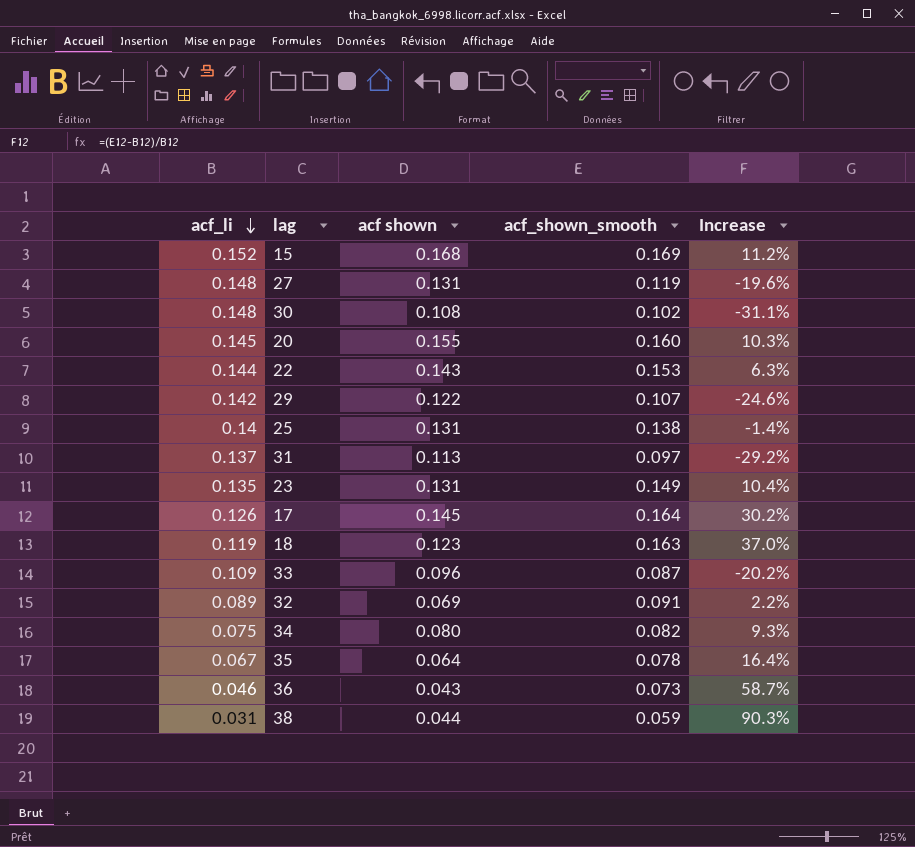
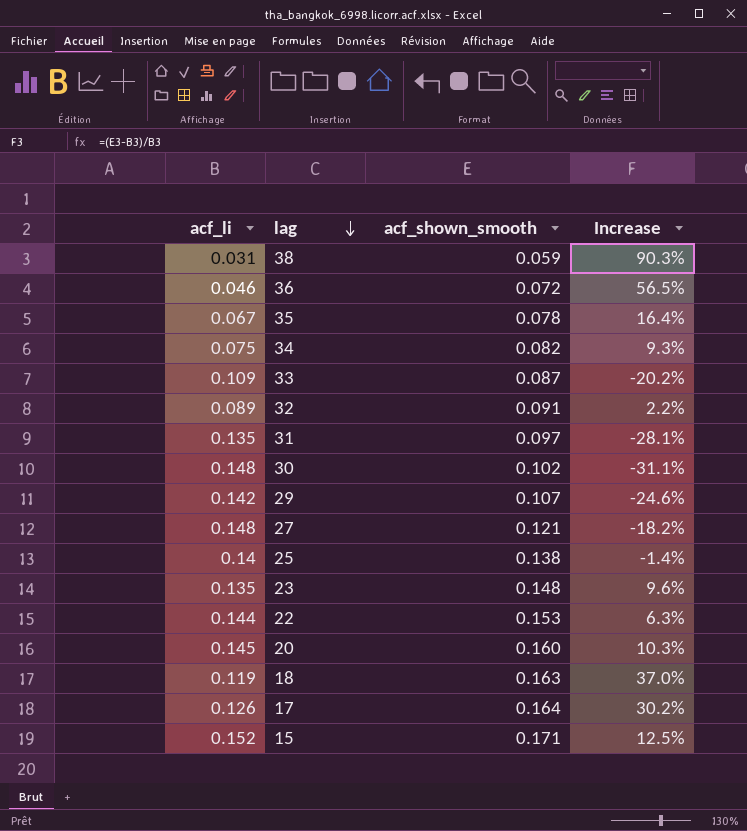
row order: acf_li descending -> lag descending
column acf shown | position: 3 -> none
36 | acf_shown_smooth: 0.073 -> 0.072
36 | Increase: 58.7% -> 56.5%
31 | acf_li: 0.137 -> 0.135
31 | Increase: -29.2% -> -28.1%
27 | acf_shown_smooth: 0.119 -> 0.121
27 | Increase: -19.6% -> -18.2%
23 | acf_shown_smooth: 0.149 -> 0.148
23 | Increase: 10.4% -> 9.6%
15 | acf_shown_smooth: 0.169 -> 0.171
15 | Increase: 11.2% -> 12.5%

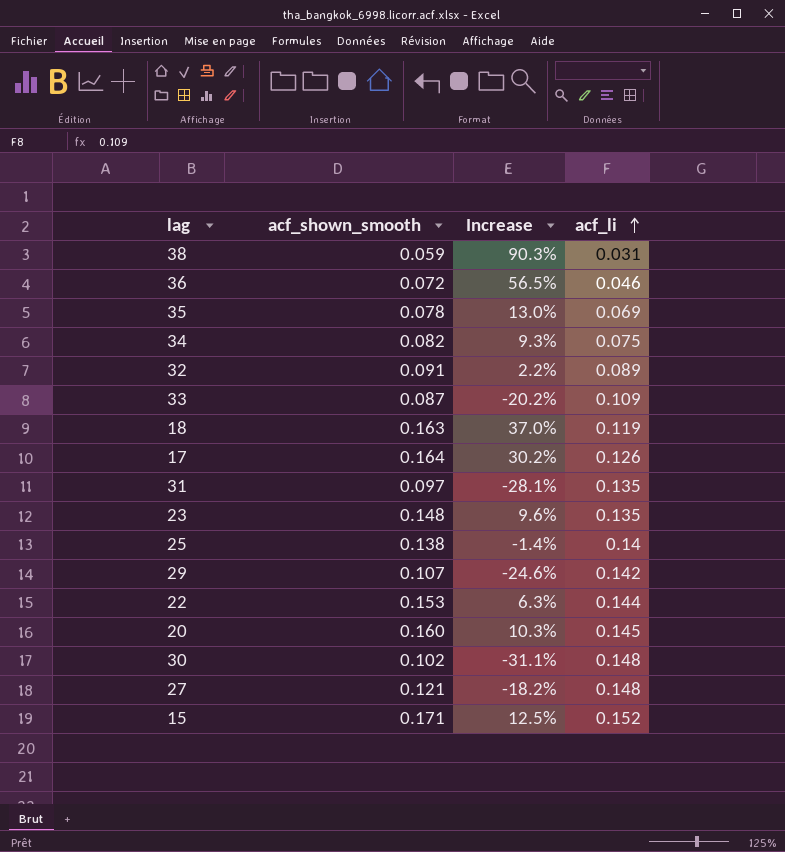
row order: lag descending -> acf_li ascending
column acf_li | position: 1 -> 4
35 | Increase: 16.4% -> 13.0%
35 | acf_li: 0.067 -> 0.069

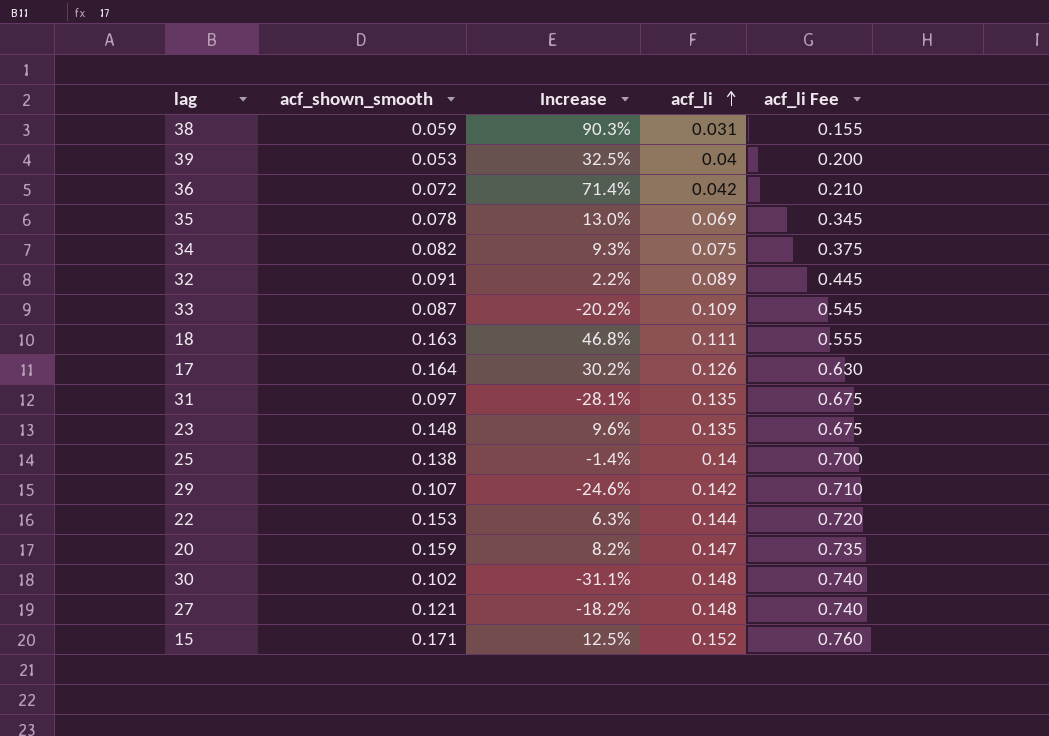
column acf_li Fee | formula: none -> [acf_li] * 5
row 39: none -> 0.053 | 32.5% | 0.04 | 0.200
36 | Increase: 56.5% -> 71.4%
36 | acf_li: 0.046 -> 0.042
18 | Increase: 37.0% -> 46.8%
18 | acf_li: 0.119 -> 0.111
20 | acf_shown_smooth: 0.160 -> 0.159
20 | Increase: 10.3% -> 8.2%
20 | acf_li: 0.145 -> 0.147

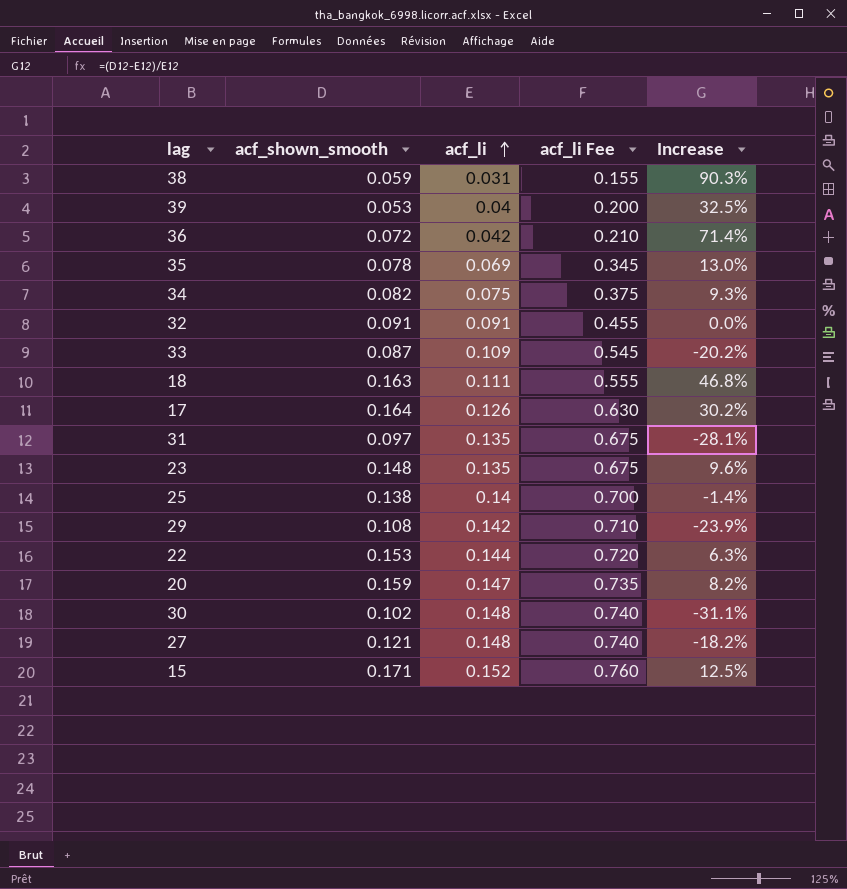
column Increase | position: 3 -> 5
32 | acf_li: 0.089 -> 0.091
32 | acf_li Fee: 0.445 -> 0.455
32 | Increase: 2.2% -> 0.0%
29 | acf_shown_smooth: 0.107 -> 0.108
29 | Increase: -24.6% -> -23.9%

